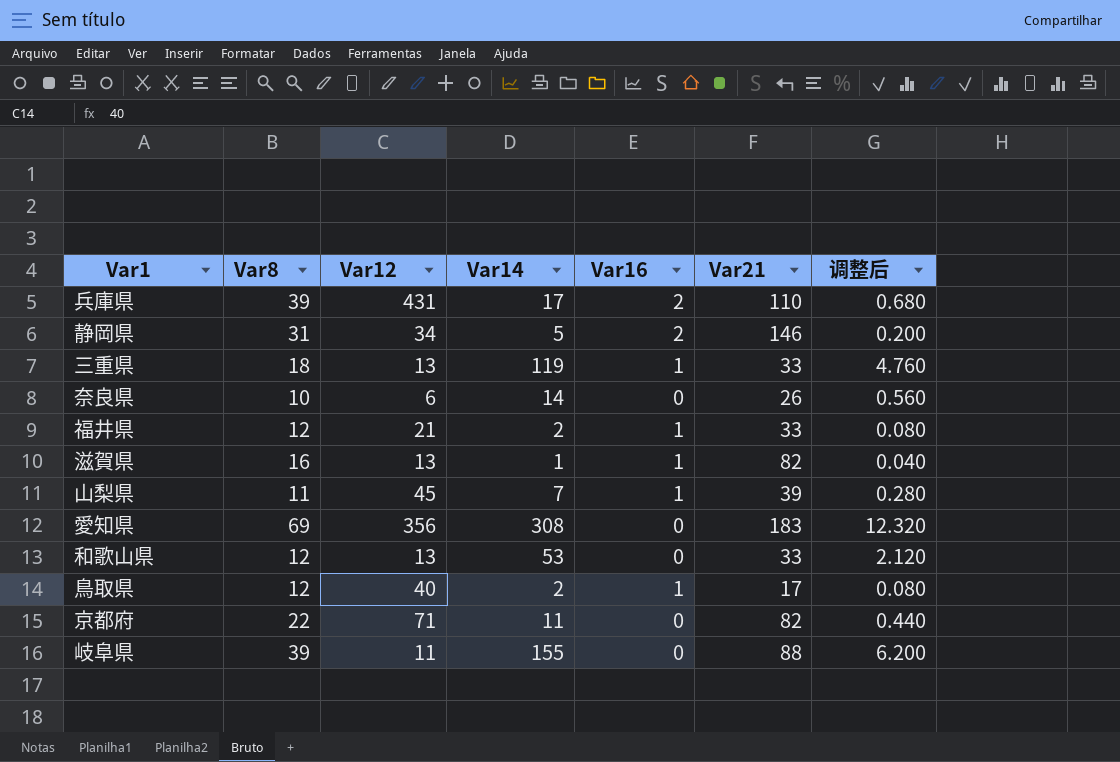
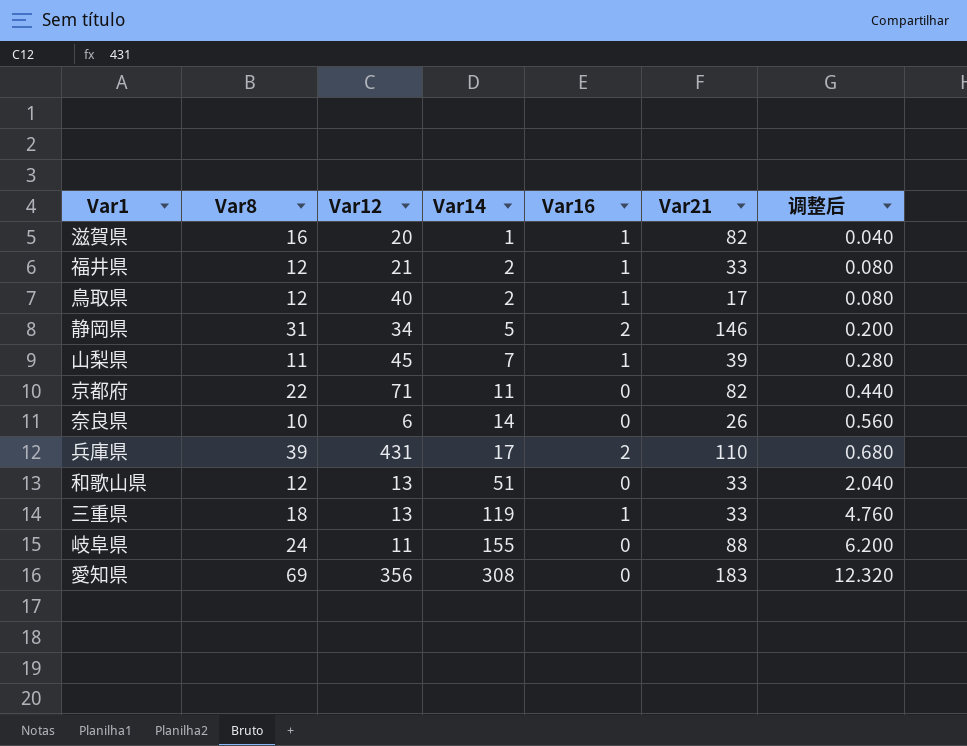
row order: none -> Var14 ascending
滋賀県 | Var12: 13 -> 20
和歌山県 | Var14: 53 -> 51
和歌山県 | 调整后: 2.120 -> 2.040
岐阜県 | Var8: 39 -> 24

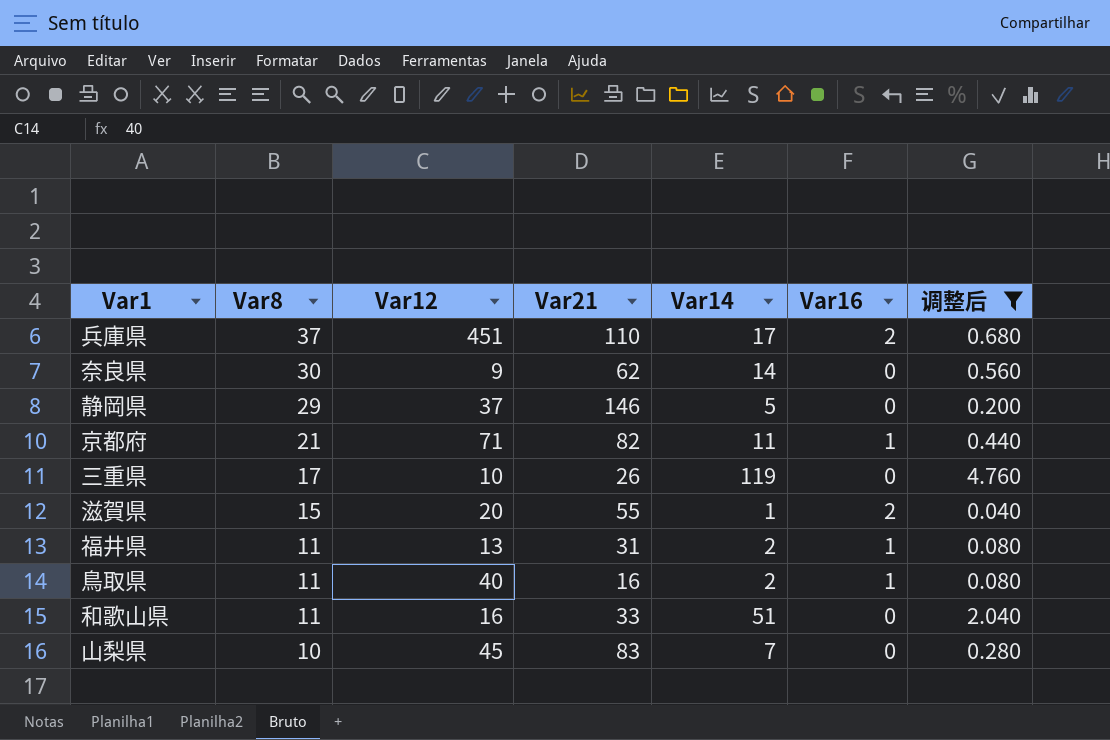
filter: none -> 调整后 <= 4.760
row order: Var14 ascending -> Var8 descending
column Var21 | position: 6 -> 4
兵庫県 | Var8: 39 -> 37
兵庫県 | Var12: 431 -> 451
奈良県 | Var8: 10 -> 30
奈良県 | Var12: 6 -> 9
奈良県 | Var21: 26 -> 62
静岡県 | Var8: 31 -> 29
静岡県 | Var12: 34 -> 37
静岡県 | Var16: 2 -> 0
京都府 | Var8: 22 -> 21
京都府 | Var16: 0 -> 1
三重県 | Var8: 18 -> 17
三重県 | Var12: 13 -> 10
三重県 | Var21: 33 -> 26
三重県 | Var16: 1 -> 0
滋賀県 | Var8: 16 -> 15
滋賀県 | Var21: 82 -> 55
滋賀県 | Var16: 1 -> 2
福井県 | Var8: 12 -> 11
福井県 | Var12: 21 -> 13
福井県 | Var21: 33 -> 31
鳥取県 | Var8: 12 -> 11
鳥取県 | Var21: 17 -> 16
和歌山県 | Var8: 12 -> 11
和歌山県 | Var12: 13 -> 16
山梨県 | Var8: 11 -> 10
山梨県 | Var21: 39 -> 83
山梨県 | Var16: 1 -> 0

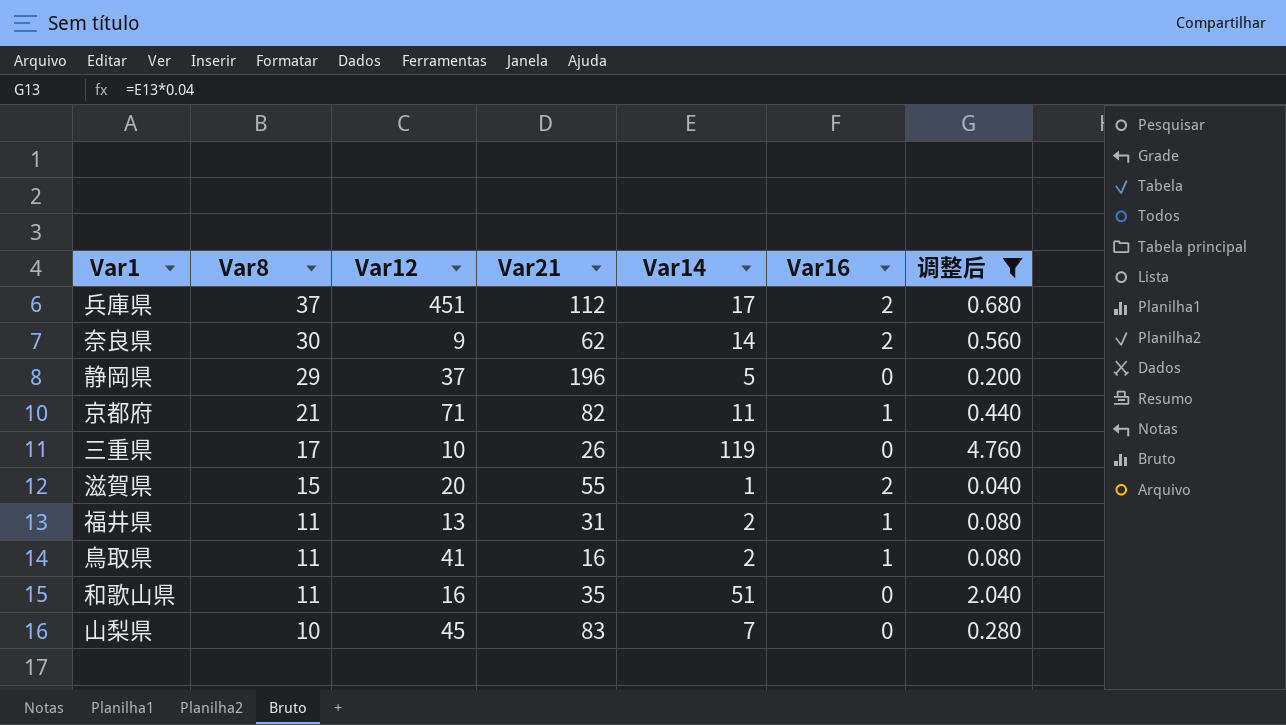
兵庫県 | Var21: 110 -> 112
奈良県 | Var16: 0 -> 2
静岡県 | Var21: 146 -> 196
鳥取県 | Var12: 40 -> 41
和歌山県 | Var21: 33 -> 35

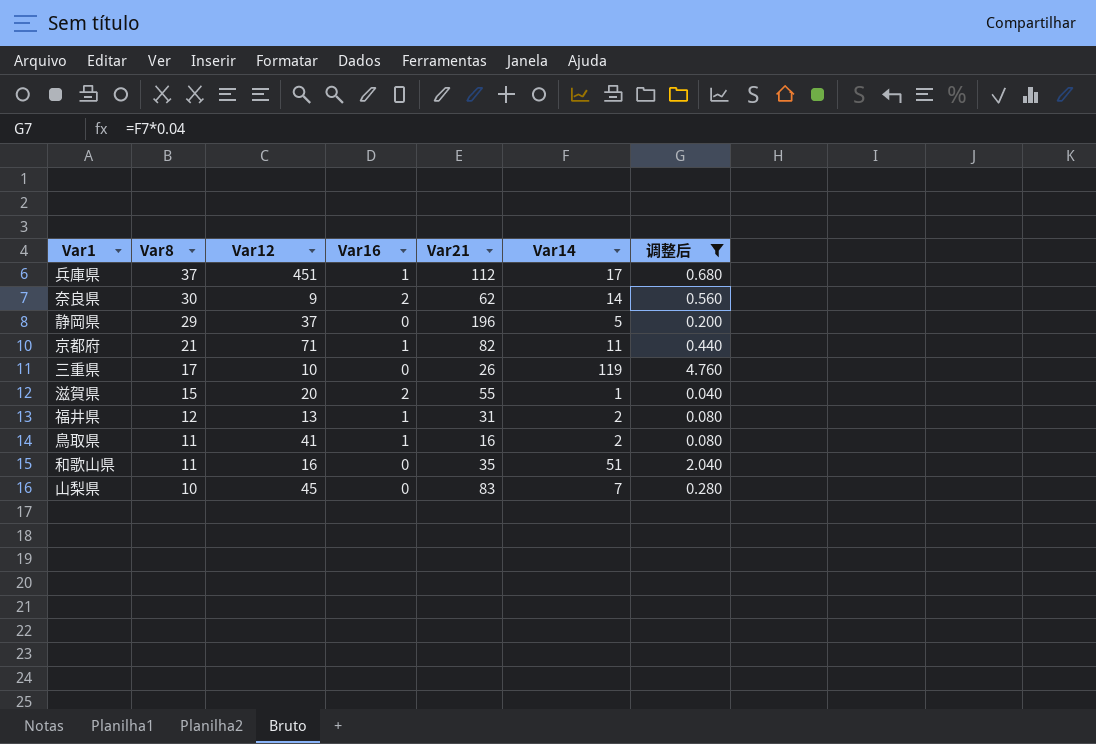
column Var16 | position: 6 -> 4
兵庫県 | Var16: 2 -> 1
福井県 | Var8: 11 -> 12

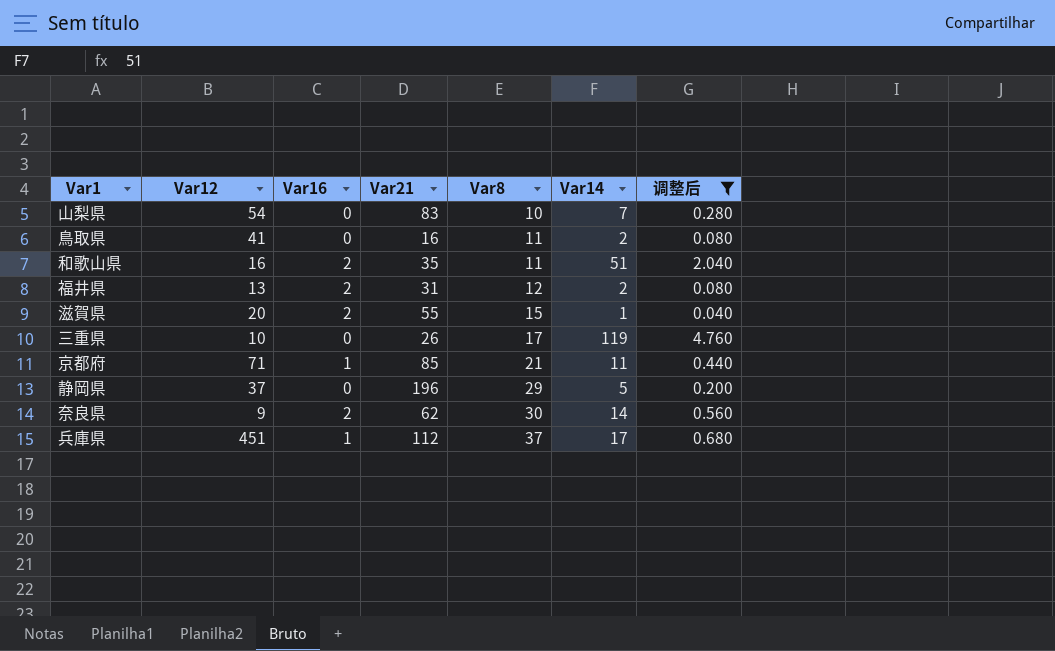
row order: Var8 descending -> Var8 ascending
column Var8 | position: 2 -> 5
山梨県 | Var12: 45 -> 54
鳥取県 | Var16: 1 -> 0
和歌山県 | Var16: 0 -> 2
福井県 | Var16: 1 -> 2
京都府 | Var21: 82 -> 85

